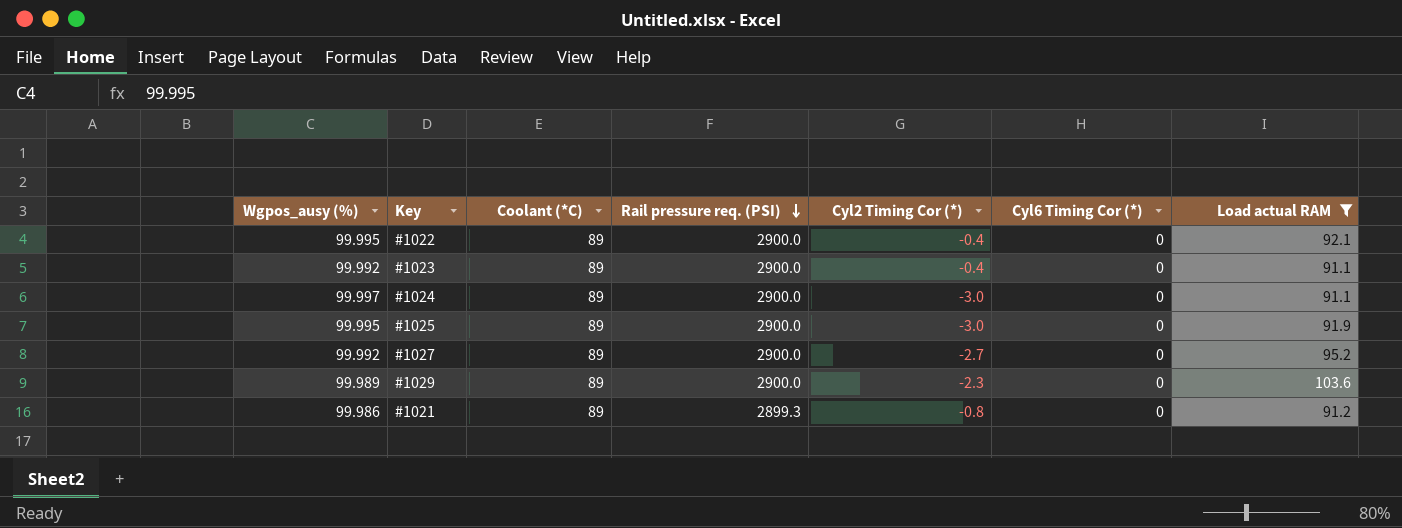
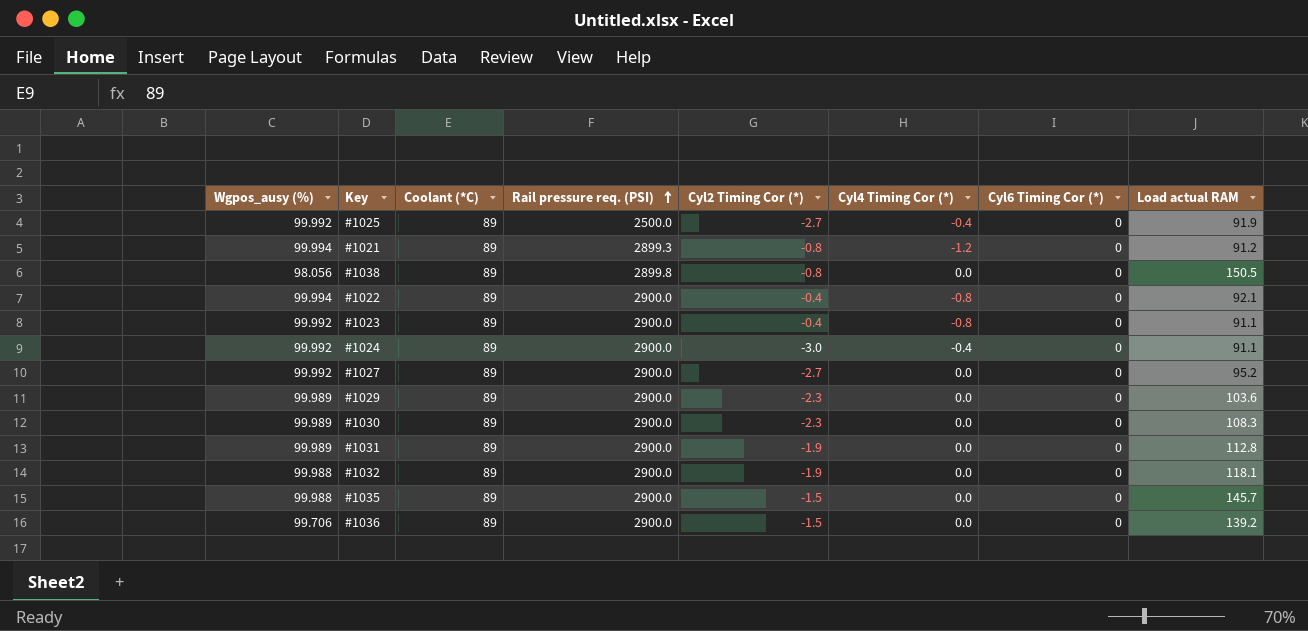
filter: Load actual RAM <= 103.6 -> none
row order: Rail pressure req. (PSI) descending -> Rail pressure req. (PSI) ascending
column Cyl4 Timing Cor (*) | position: none -> 6
#1025 | Wgpos_ausy (%): 99.995 -> 99.992
#1025 | Rail pressure req. (PSI): 2900.0 -> 2500.0
#1025 | Cyl2 Timing Cor (*): -3.0 -> -2.7
#1021 | Wgpos_ausy (%): 99.986 -> 99.994
#1022 | Wgpos_ausy (%): 99.995 -> 99.994
#1024 | Wgpos_ausy (%): 99.997 -> 99.992

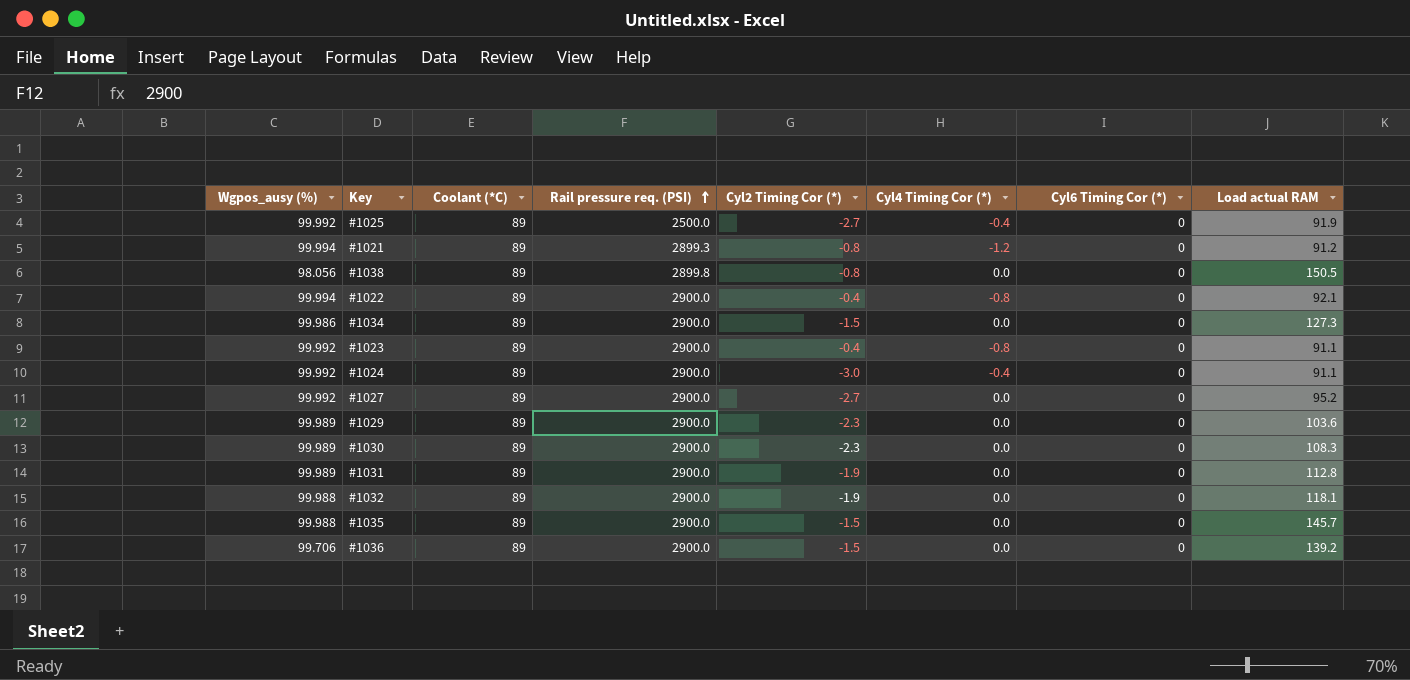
row #1034: none -> 99.986 | 89 | 2900.0 | -1.5 | 0.0 | 0 | 127.3

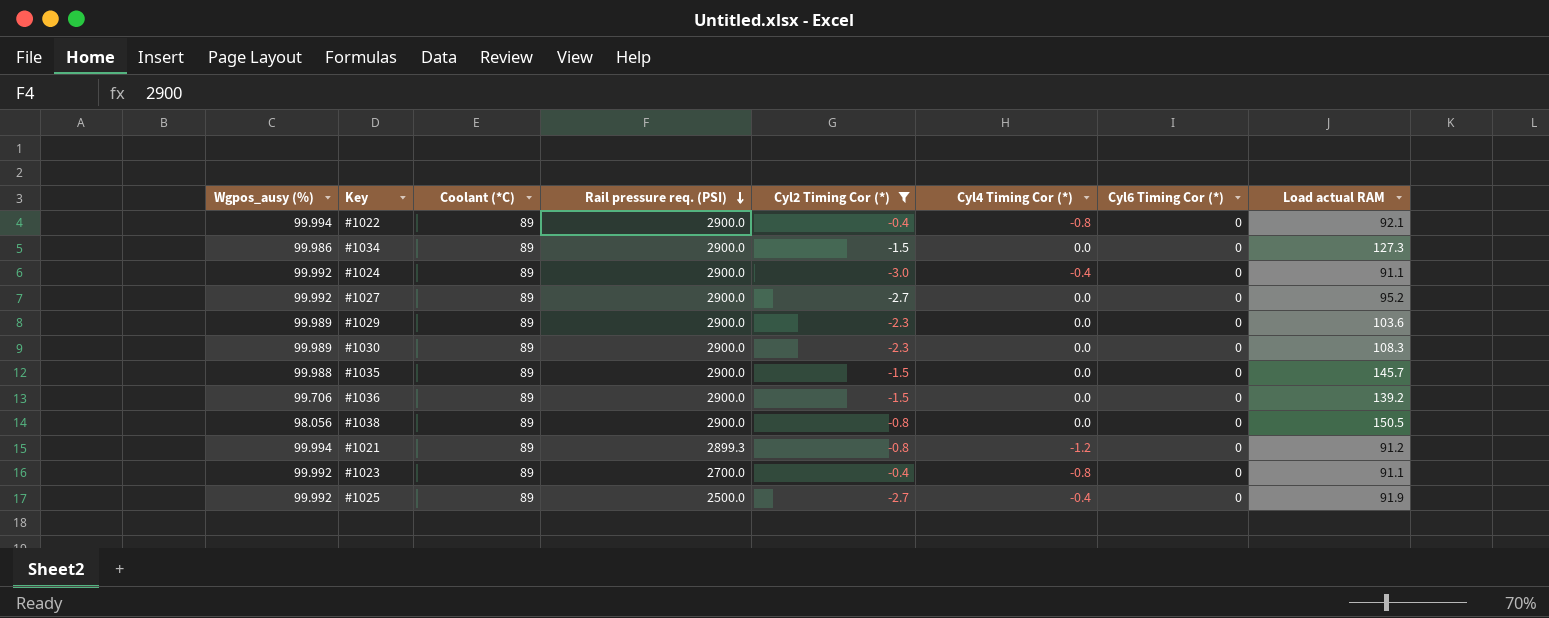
filter: none -> Cyl2 Timing Cor (*) != -1.9
row order: Rail pressure req. (PSI) ascending -> Rail pressure req. (PSI) descending
#1038 | Rail pressure req. (PSI): 2899.8 -> 2900.0
#1023 | Rail pressure req. (PSI): 2900.0 -> 2700.0

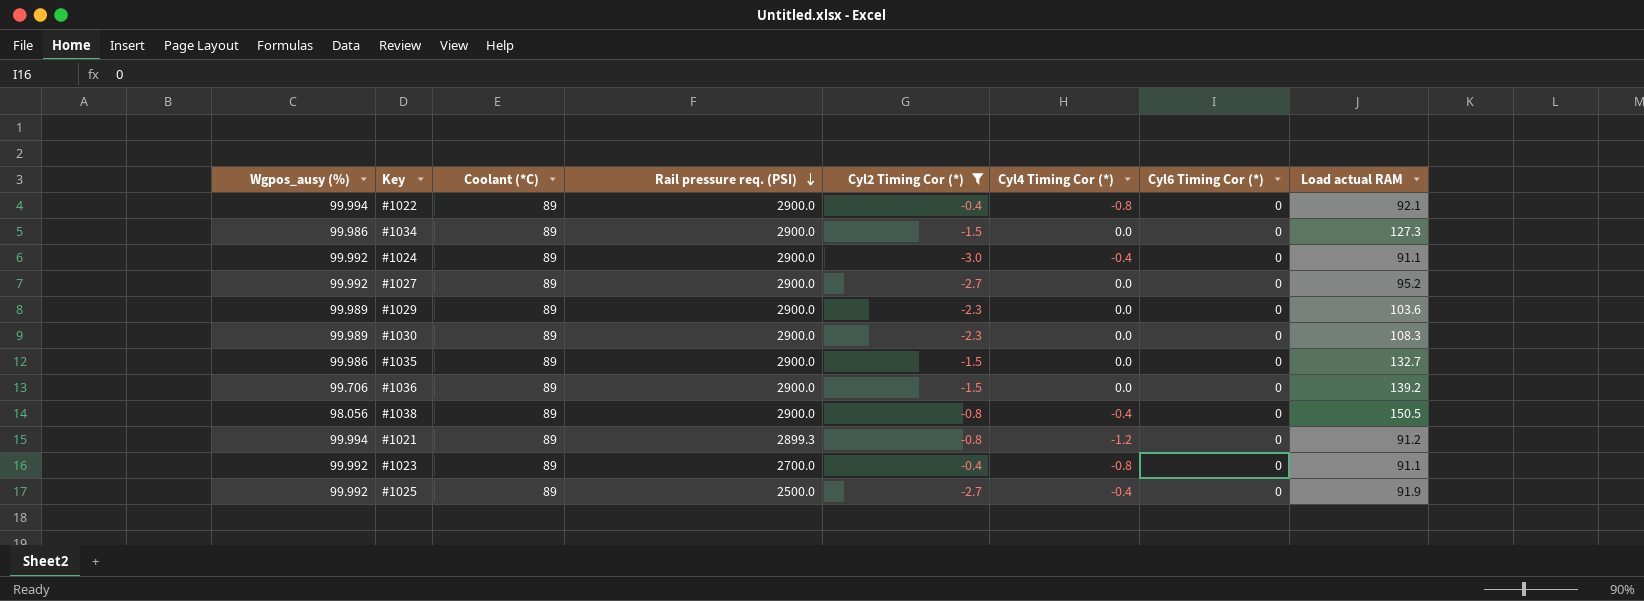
#1035 | Wgpos_ausy (%): 99.988 -> 99.986
#1035 | Load actual RAM: 145.7 -> 132.7
#1038 | Cyl4 Timing Cor (*): 0.0 -> -0.4

